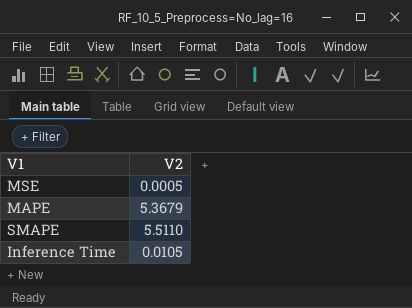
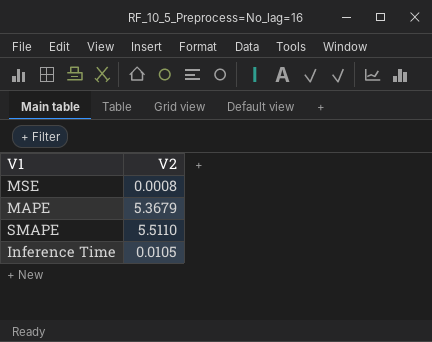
MSE | V2: 0.0005 -> 0.0008

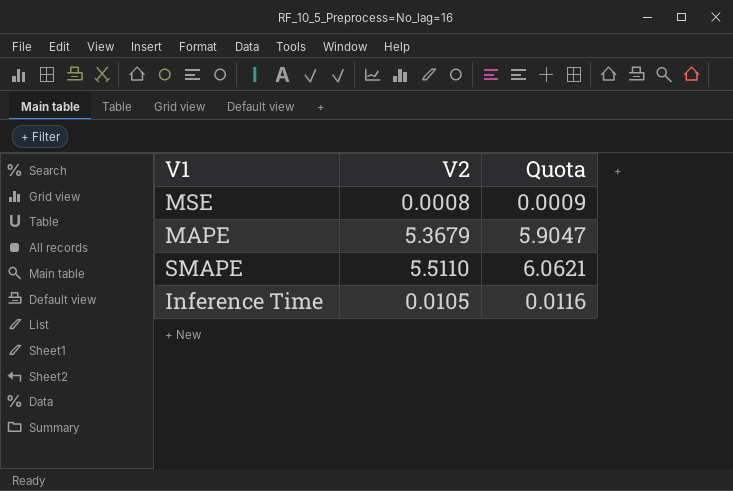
column Quota | formula: none -> [V2] * 1.1

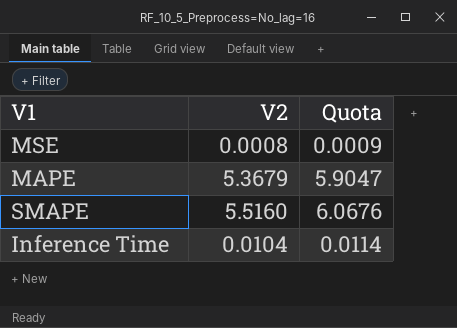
SMAPE | V2: 5.5110 -> 5.5160
SMAPE | Quota: 6.0621 -> 6.0676
Inference Time | V2: 0.0105 -> 0.0104
Inference Time | Quota: 0.0116 -> 0.0114

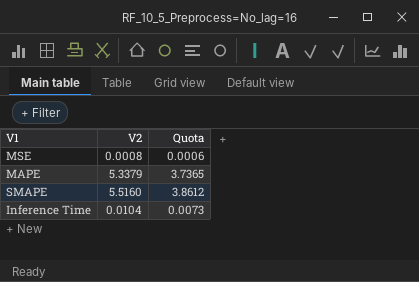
column Quota | formula: [V2] * 1.1 -> [V2] * 0.7
MAPE | V2: 5.3679 -> 5.3379

